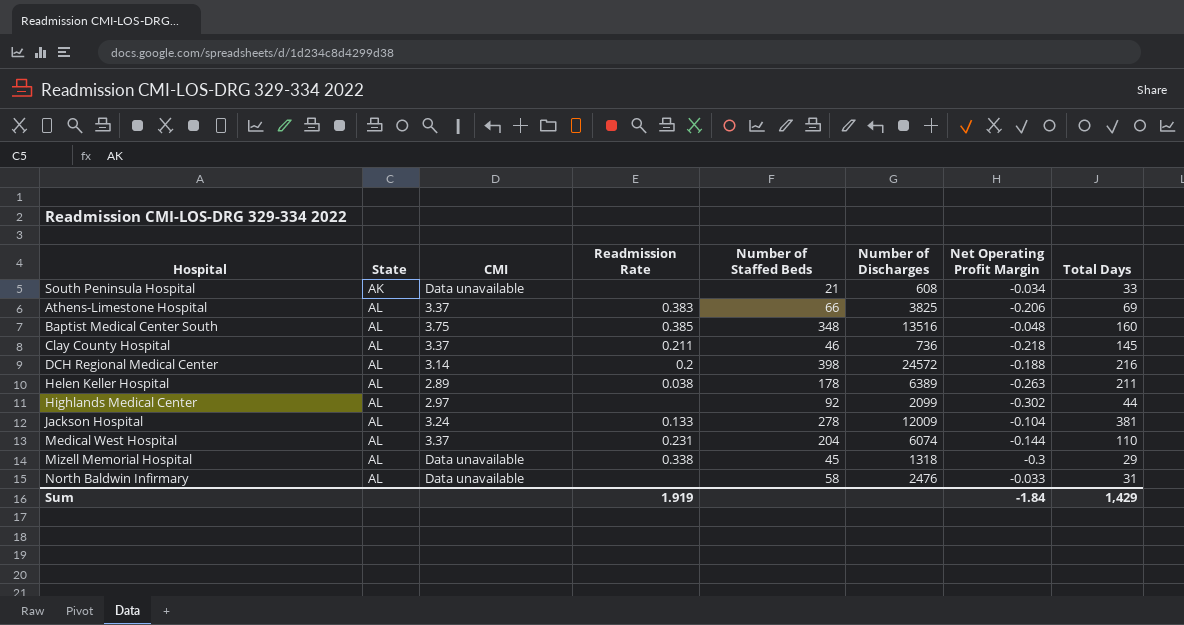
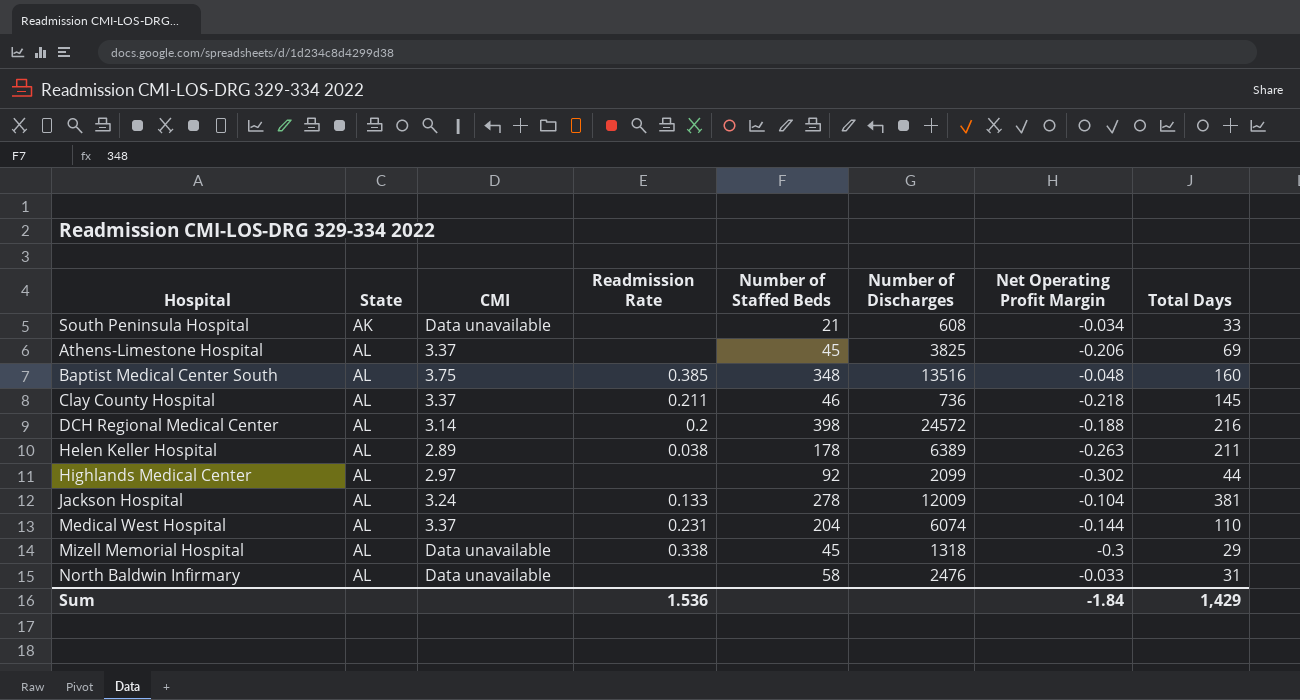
Athens-Limestone Hospital | Readmission Rate: 0.383 -> none
Athens-Limestone Hospital | Number of Staffed Beds: 66 -> 45
Sum | Readmission Rate: 1.919 -> 1.536

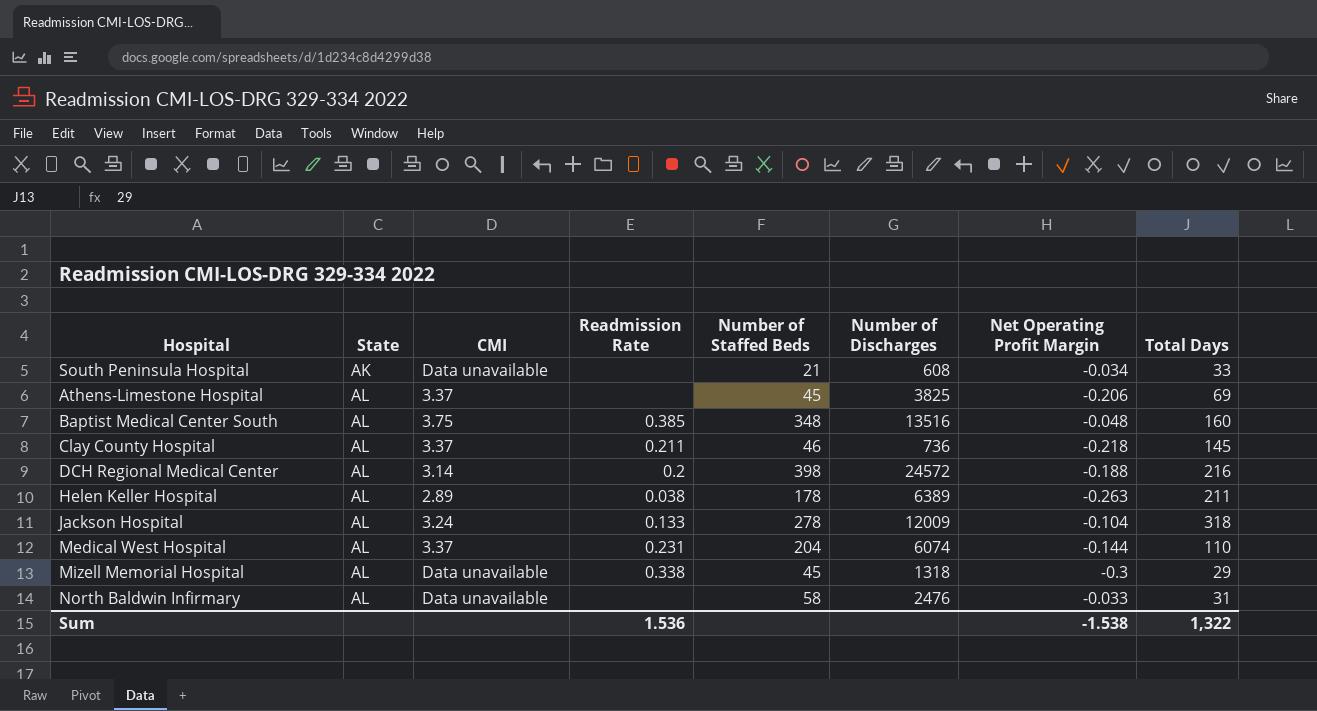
row Highlands Medical Center: AL | 2.97 | none | 92 | 2099 | -0.302 | 44 -> none
Jackson Hospital | Total Days: 381 -> 318
Sum | Net Operating Profit Margin: -1.84 -> -1.538
Sum | Total Days: 1,429 -> 1,322

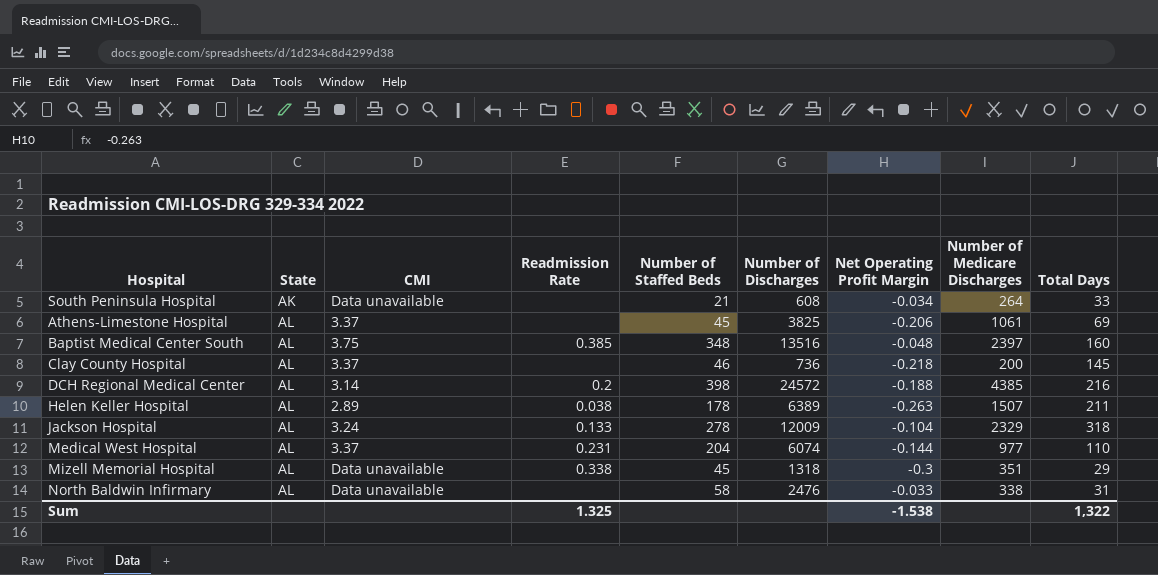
column Number of Medicare Discharges | position: none -> 8
Clay County Hospital | Readmission Rate: 0.211 -> none
Sum | Readmission Rate: 1.536 -> 1.325

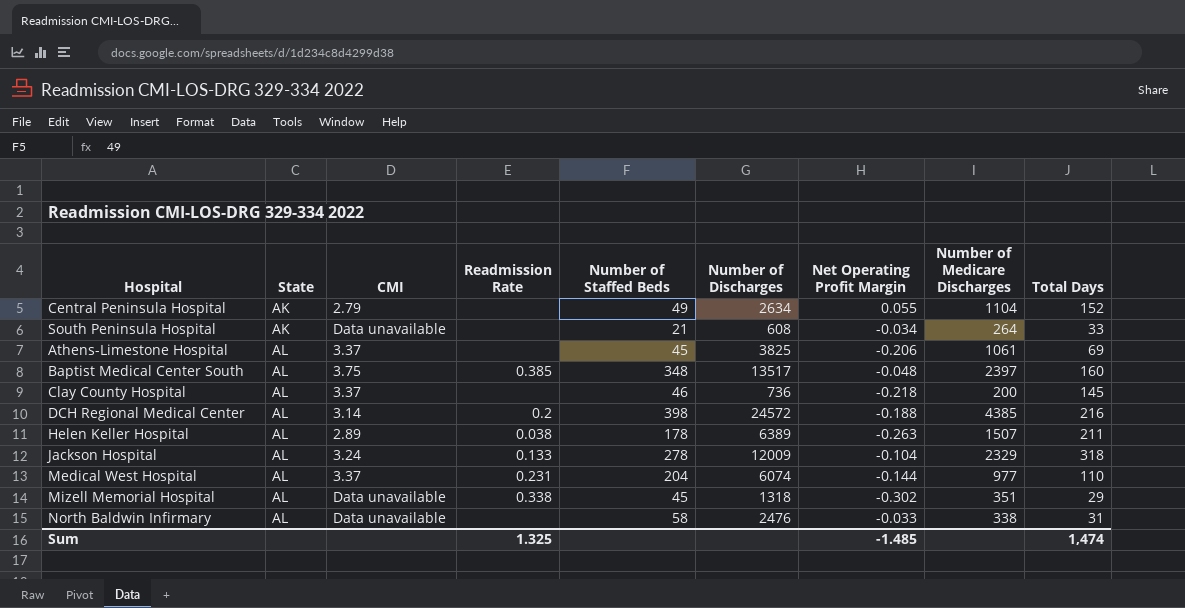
row Central Peninsula Hospital: none -> AK | 2.79 | none | 49 | 2634 | 0.055 | 1104 | 152
Baptist Medical Center South | Number of Discharges: 13516 -> 13517
Mizell Memorial Hospital | Net Operating Profit Margin: -0.3 -> -0.302
Sum | Net Operating Profit Margin: -1.538 -> -1.485
Sum | Total Days: 1,322 -> 1,474

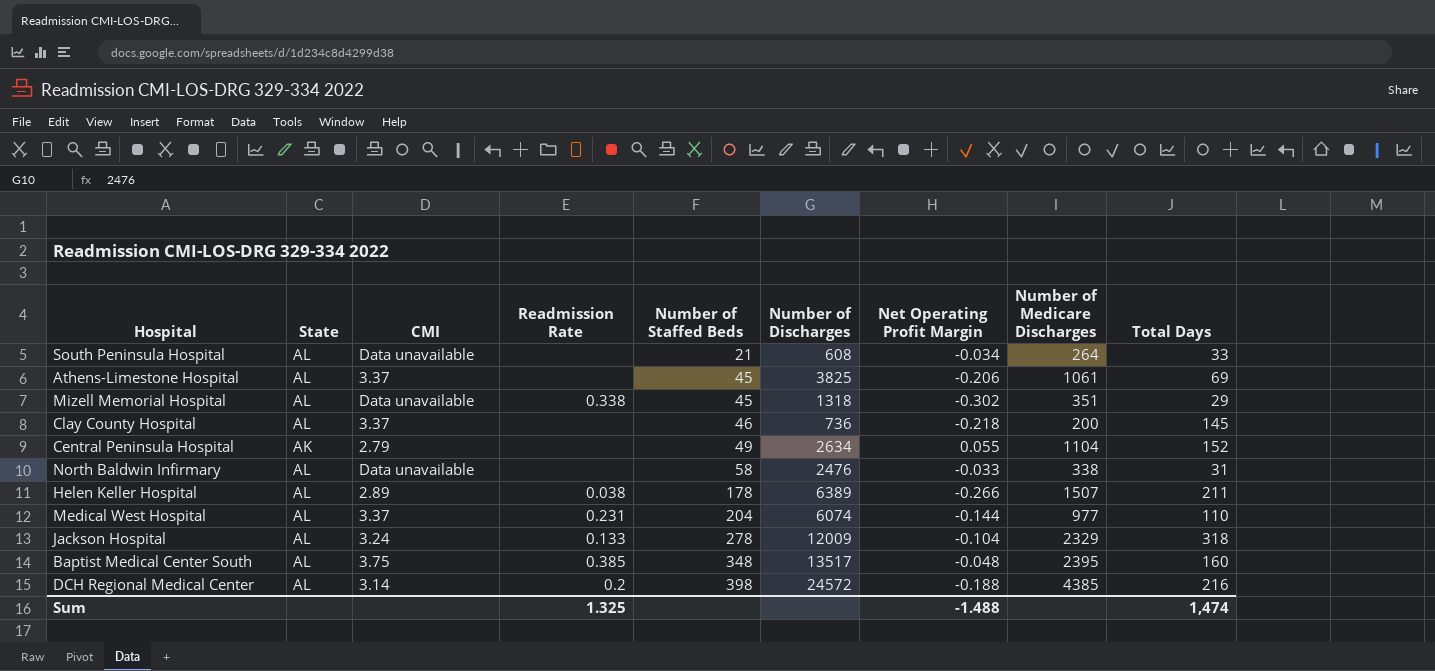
row order: State ascending -> Number of Staffed Beds ascending
South Peninsula Hospital | State: AK -> AL
Helen Keller Hospital | Net Operating Profit Margin: -0.263 -> -0.266
Baptist Medical Center South | Number of Medicare Discharges: 2397 -> 2395
Sum | Net Operating Profit Margin: -1.485 -> -1.488

